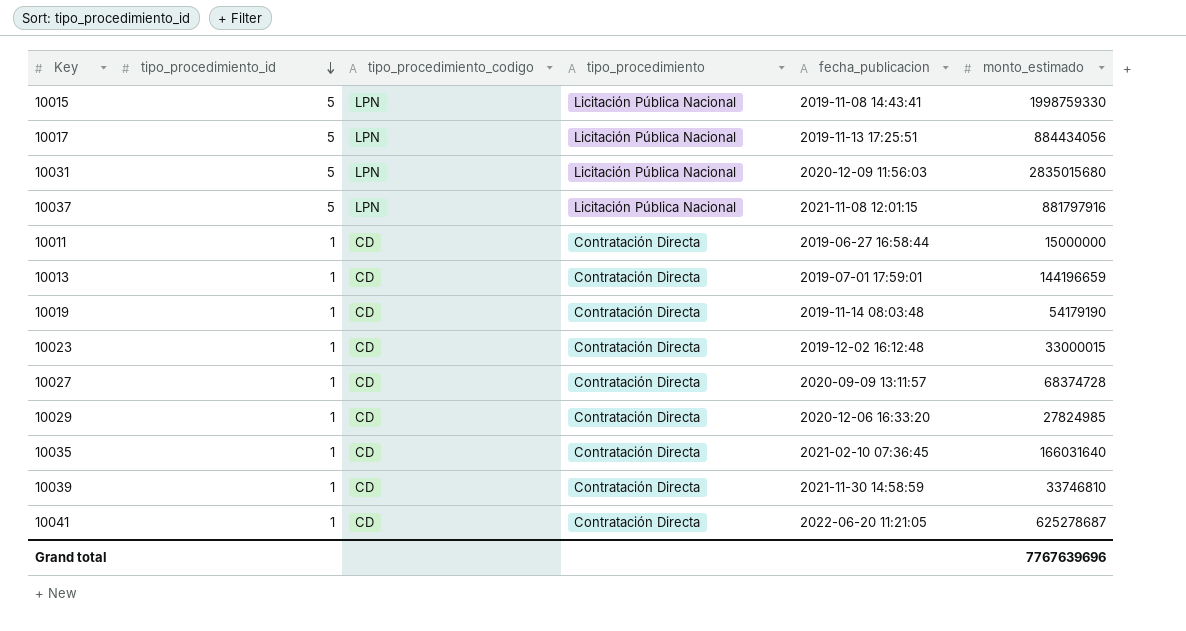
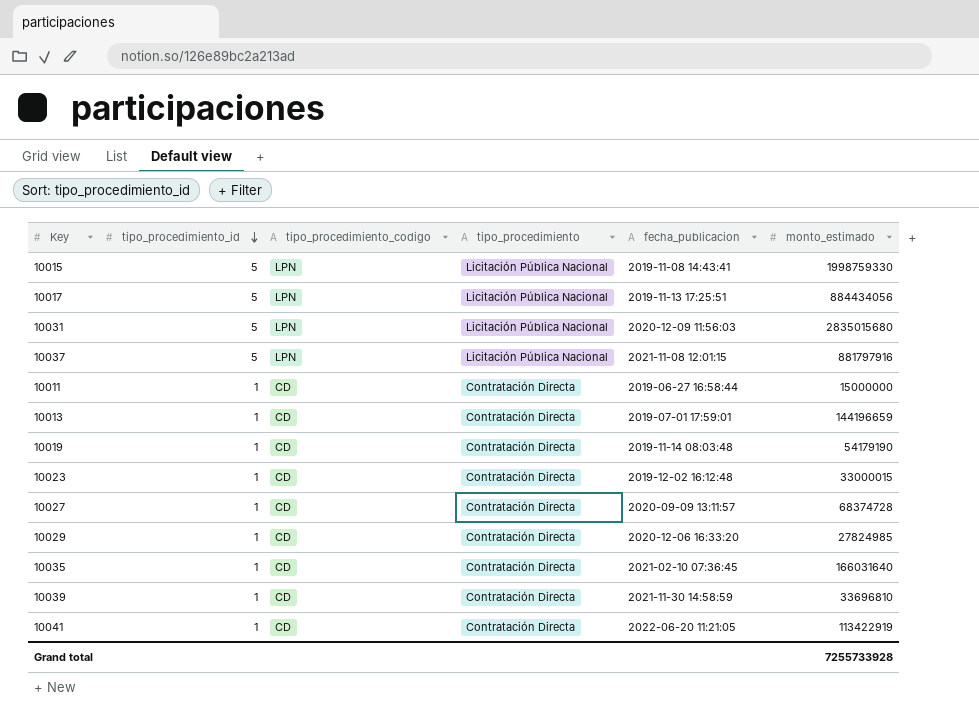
10039 | monto_estimado: 33746810 -> 33696810
10041 | monto_estimado: 625278687 -> 113422919
Grand total | monto_estimado: 7767639696 -> 7255733928

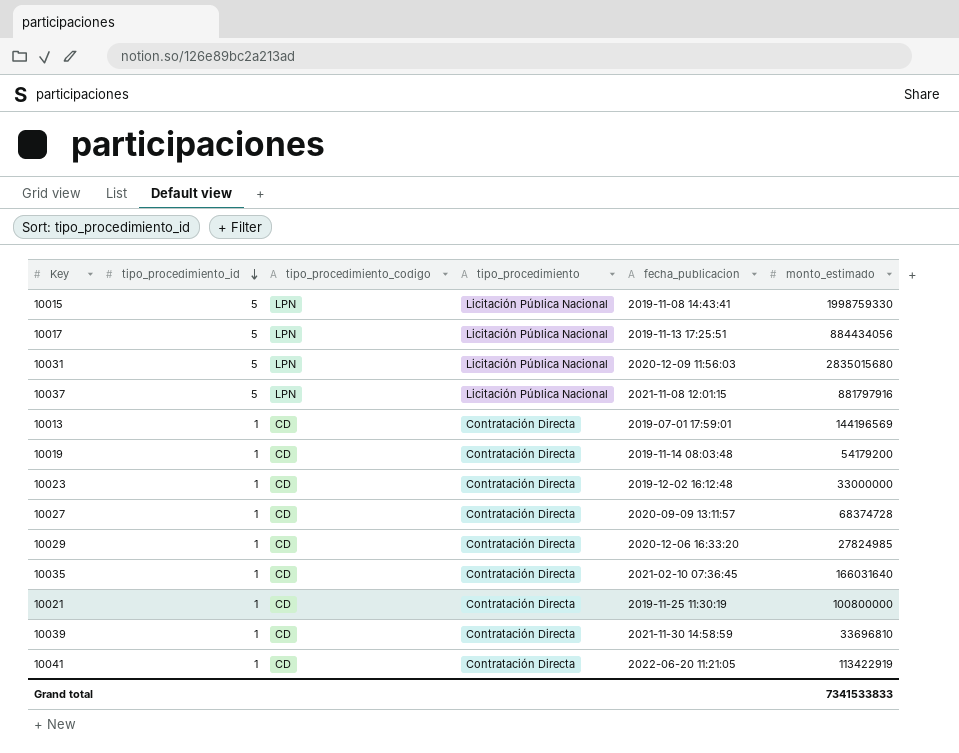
row 10011: 1 | CD | Contratación Directa | 2019-06-27 16:58:44 | 15000000 -> none
10013 | monto_estimado: 144196659 -> 144196569
10019 | monto_estimado: 54179190 -> 54179200
10023 | monto_estimado: 33000015 -> 33000000
row 10021: none -> 1 | CD | Contratación Directa | 2019-11-25 11:30:19 | 100800000
Grand total | monto_estimado: 7255733928 -> 7341533833

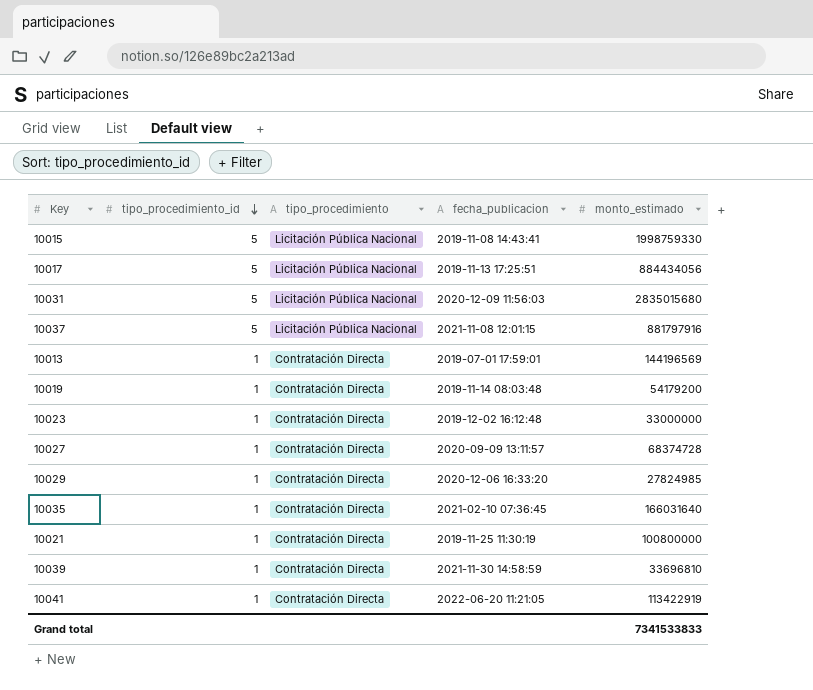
column tipo_procedimiento_codigo | position: 3 -> none

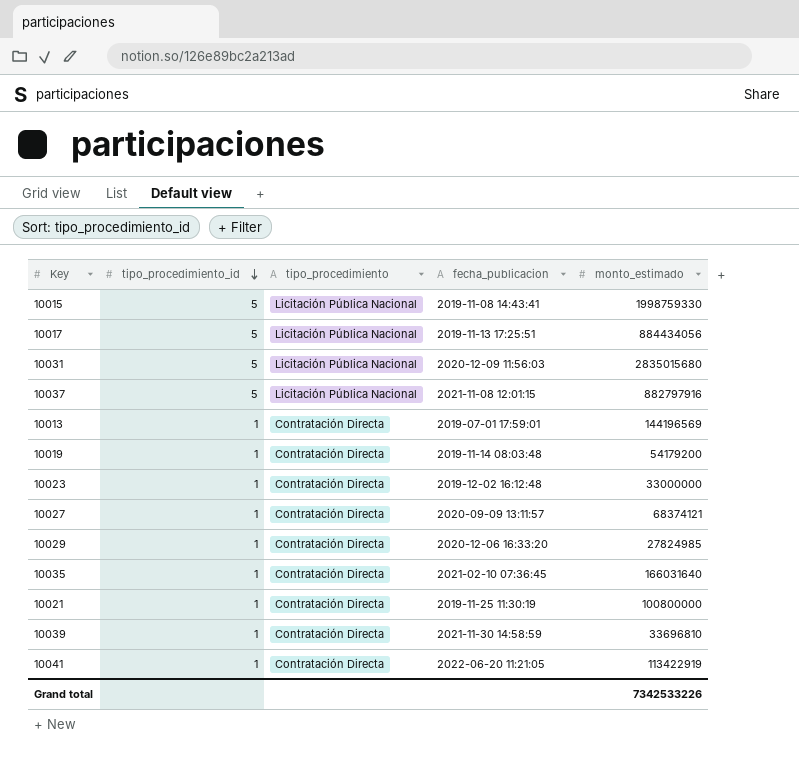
10037 | monto_estimado: 881797916 -> 882797916
10027 | monto_estimado: 68374728 -> 68374121
Grand total | monto_estimado: 7341533833 -> 7342533226

